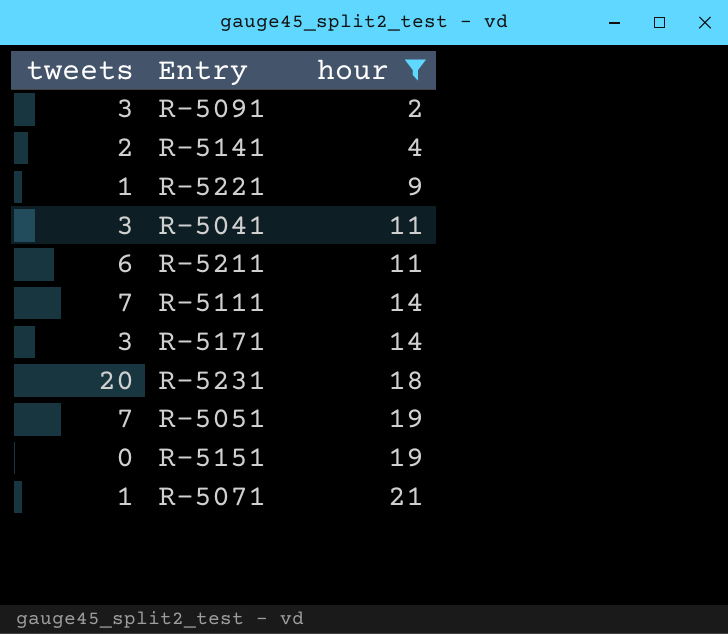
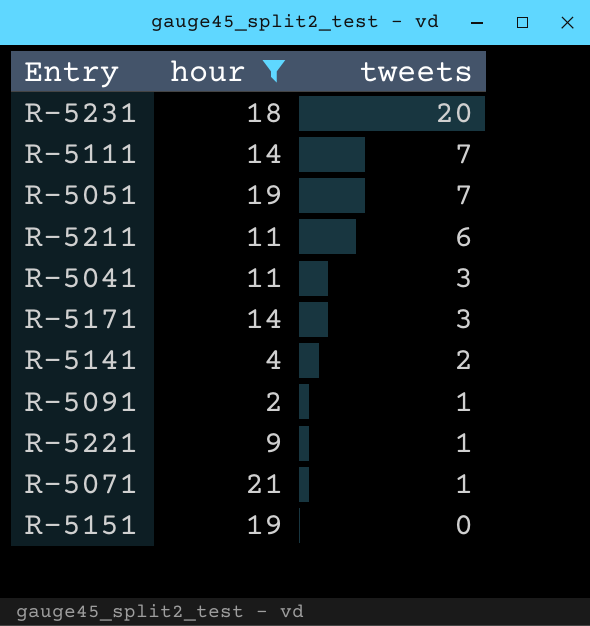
row order: hour ascending -> tweets descending
column tweets | position: 1 -> 3
R-5091 | tweets: 3 -> 1

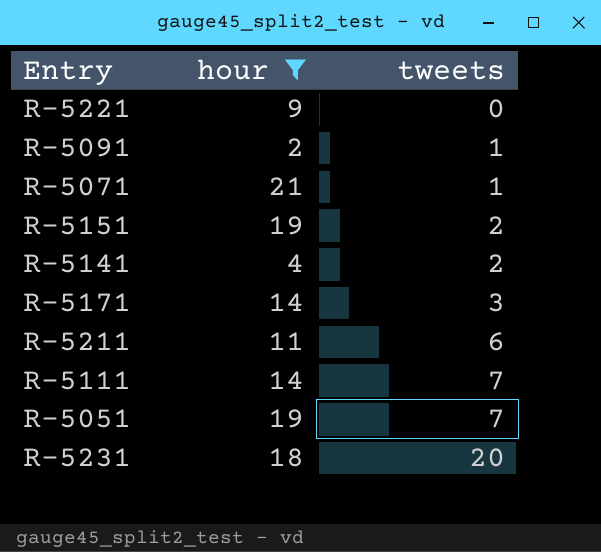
row order: tweets descending -> tweets ascending
row R-5041: 11 | 3 -> none
R-5221 | tweets: 1 -> 0
R-5151 | tweets: 0 -> 2

